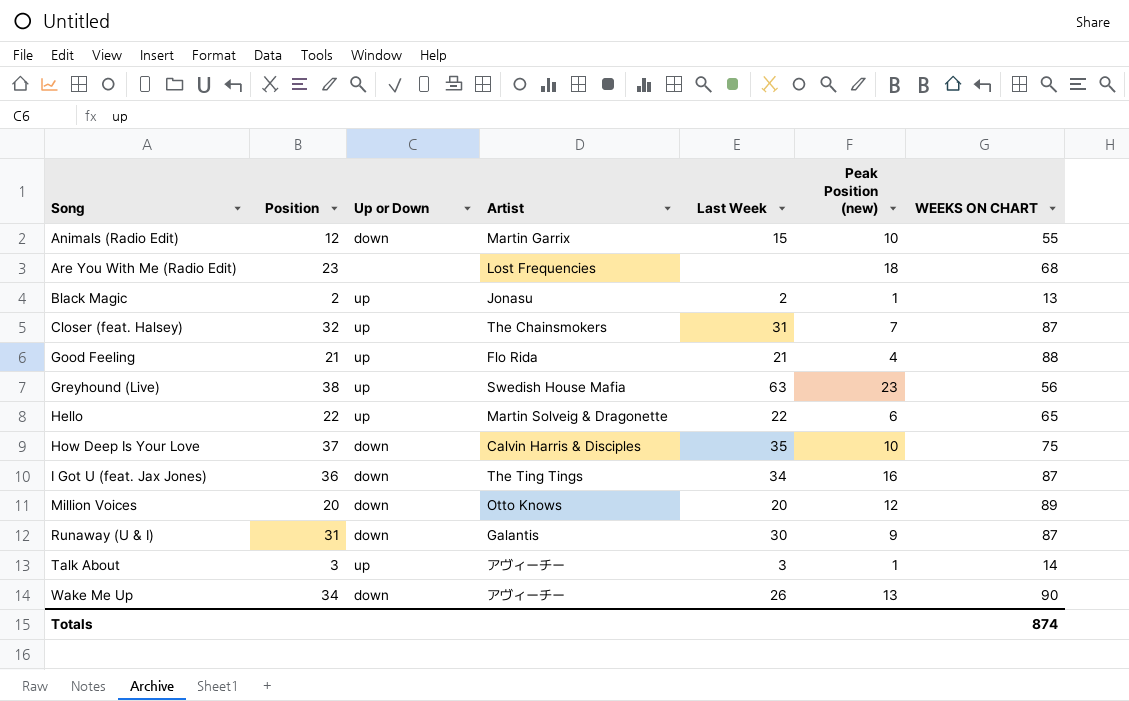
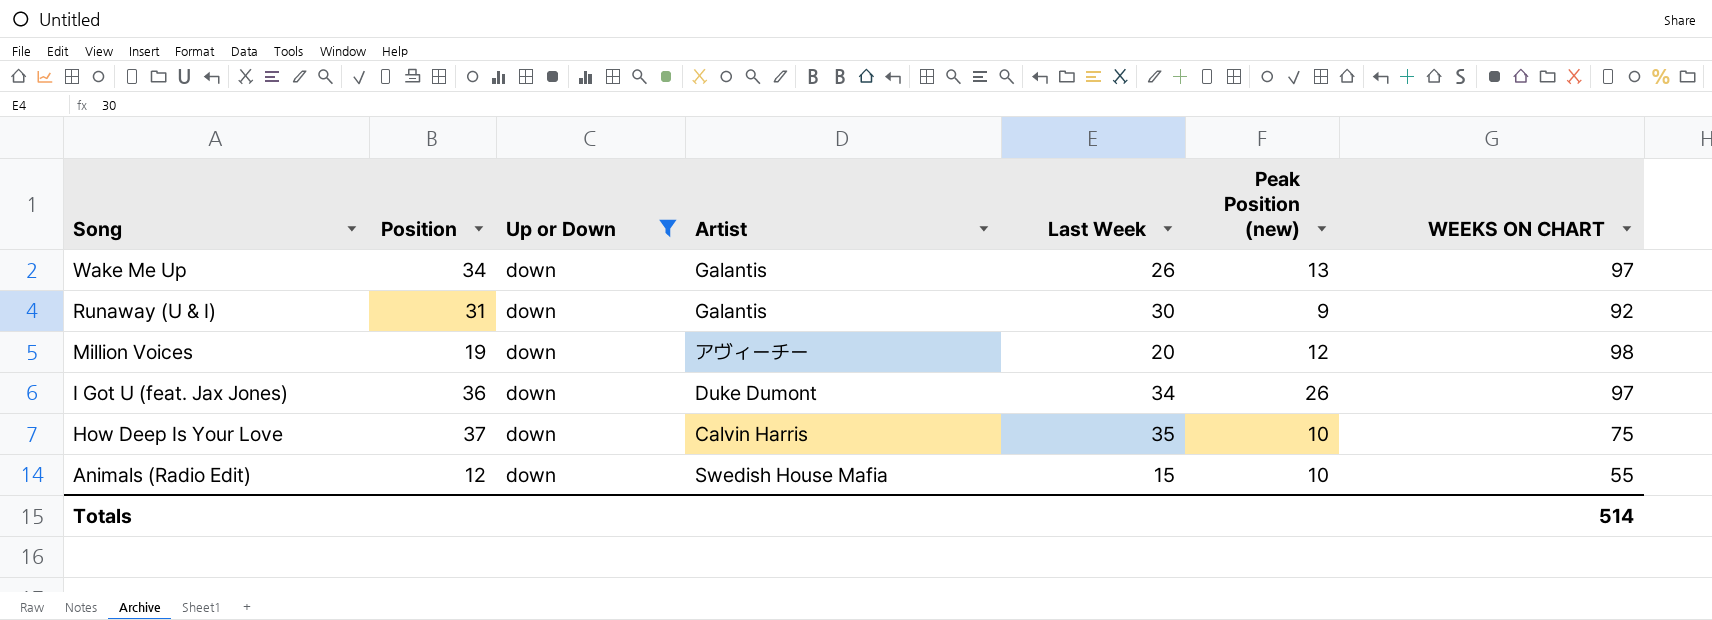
filter: none -> Up or Down = down
row order: Song ascending -> Song descending
Wake Me Up | Artist: アヴィーチー -> Galantis
Wake Me Up | WEEKS ON CHART: 90 -> 97
Runaway (U & I) | WEEKS ON CHART: 87 -> 92
Million Voices | Position: 20 -> 19
Million Voices | Artist: Otto Knows -> アヴィーチー
Million Voices | WEEKS ON CHART: 89 -> 98
I Got U (feat. Jax Jones) | Artist: The Ting Tings -> Duke Dumont
I Got U (feat. Jax Jones) | Peak Position (new): 16 -> 26
I Got U (feat. Jax Jones) | WEEKS ON CHART: 87 -> 97
How Deep Is Your Love | Artist: Calvin Harris & Disciples -> Calvin Harris
Animals (Radio Edit) | Artist: Martin Garrix -> Swedish House Mafia
Totals | WEEKS ON CHART: 874 -> 514

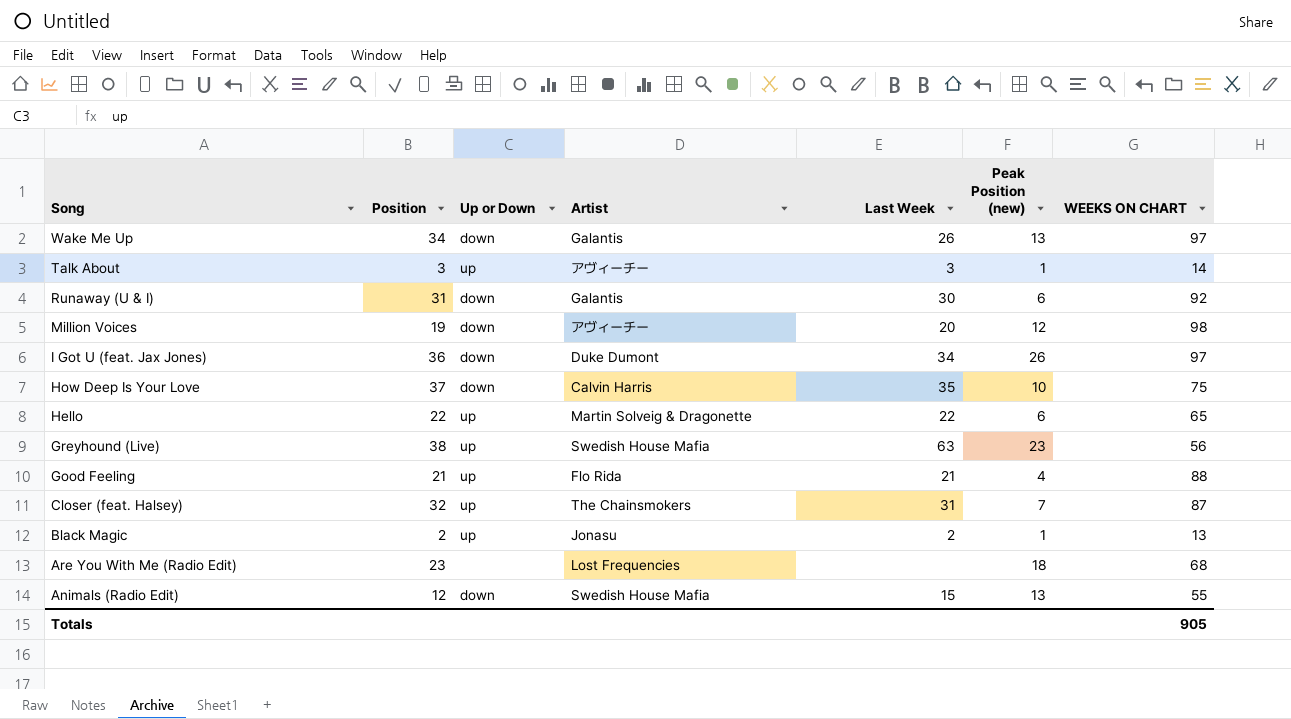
filter: Up or Down = down -> none
Runaway (U & I) | Peak Position (new): 9 -> 6
Animals (Radio Edit) | Peak Position (new): 10 -> 13
Totals | WEEKS ON CHART: 514 -> 905

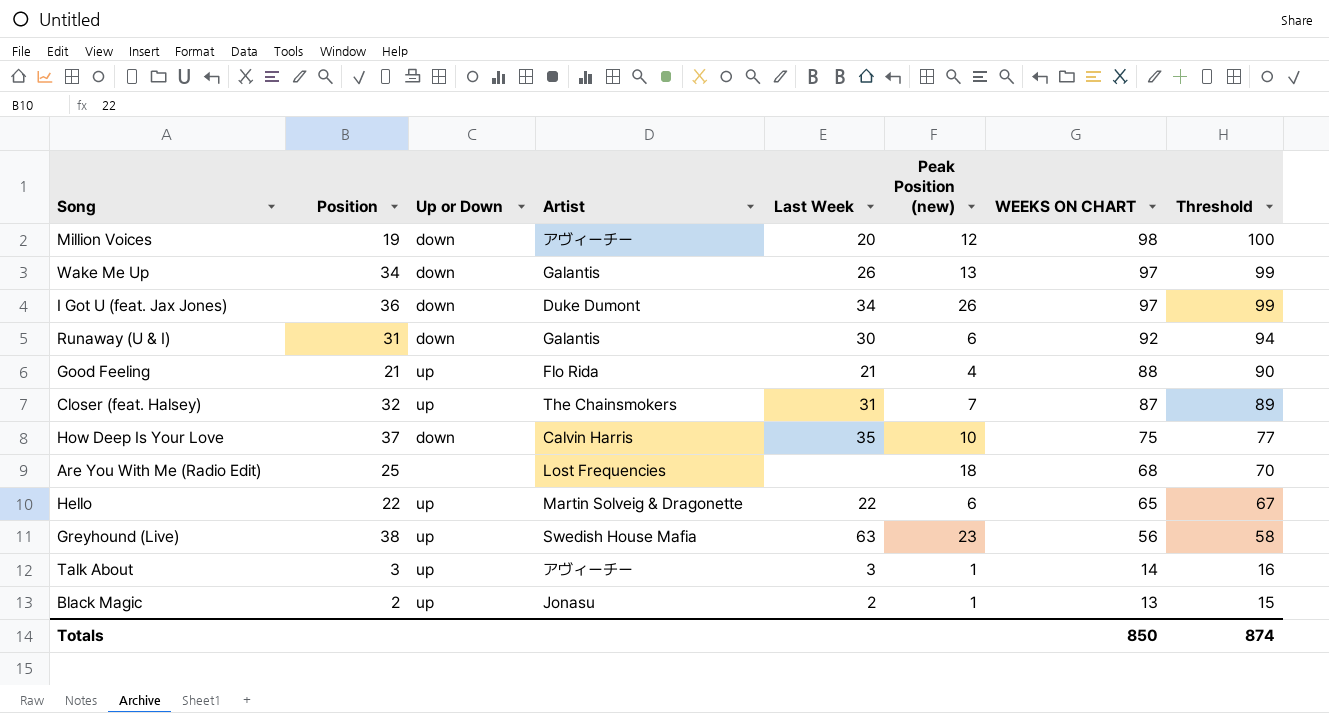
row order: Song descending -> WEEKS ON CHART descending
column Threshold | formula: none -> [WEEKS ON CHART] + 2
row Animals (Radio Edit): 12 | down | Swedish House Mafia | 15 | 13 | 55 -> none
Are You With Me (Radio Edit) | Position: 23 -> 25
Totals | WEEKS ON CHART: 905 -> 850

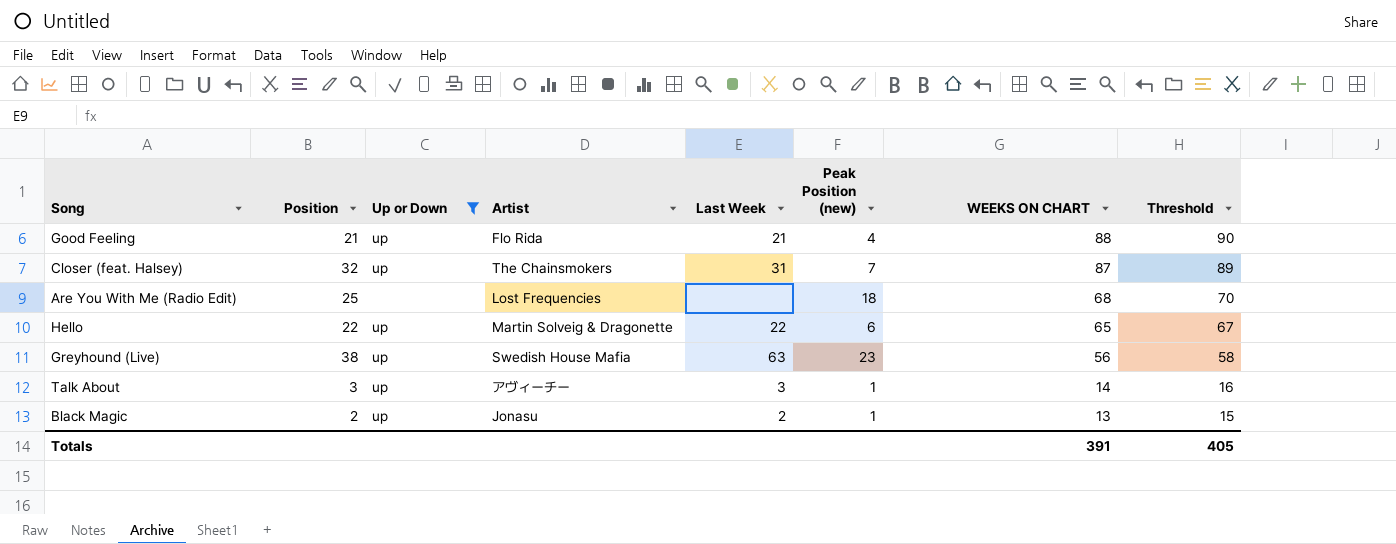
filter: none -> Up or Down != down
Totals | WEEKS ON CHART: 850 -> 391
Totals | Threshold: 874 -> 405

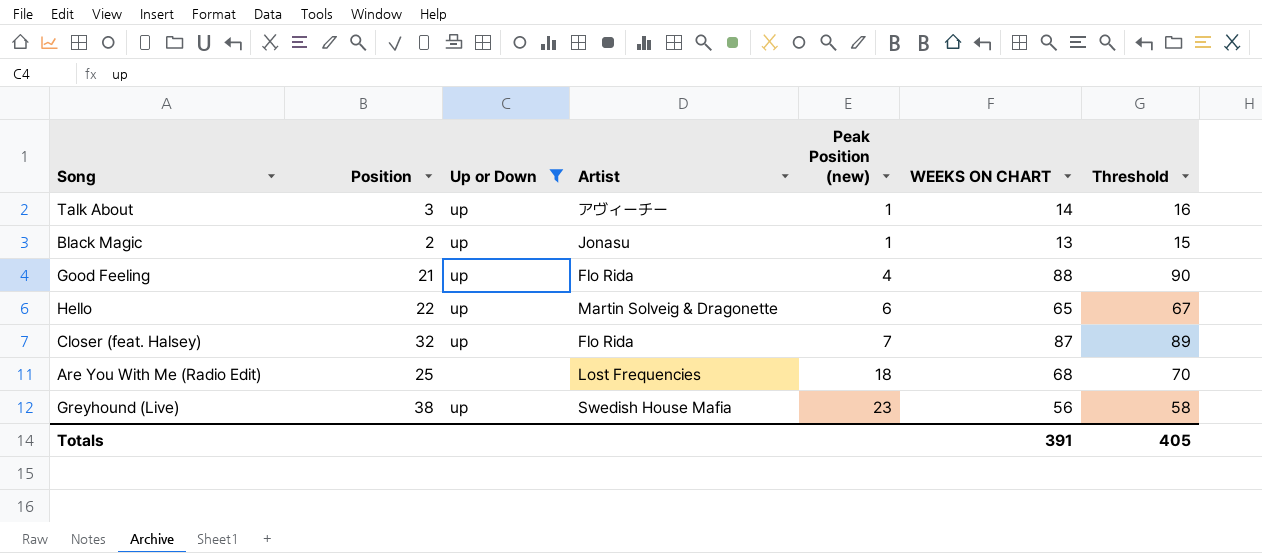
row order: WEEKS ON CHART descending -> Peak Position (new) ascending
column Last Week | position: 5 -> none
Closer (feat. Halsey) | Artist: The Chainsmokers -> Flo Rida

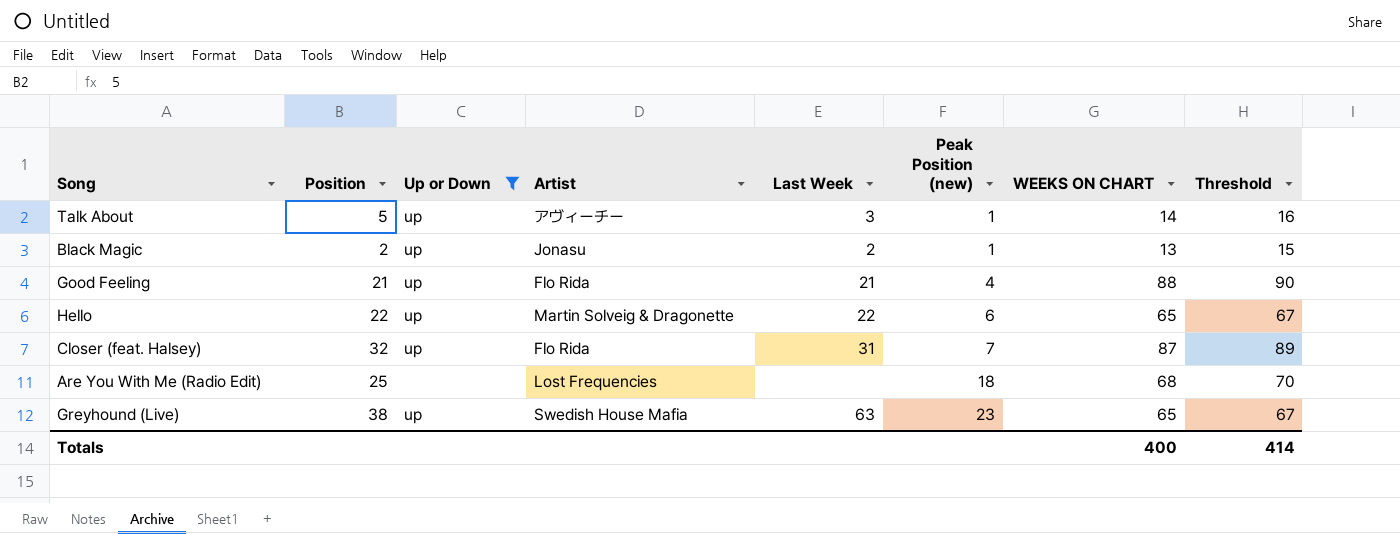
column Last Week | position: none -> 5
Talk About | Position: 3 -> 5
Greyhound (Live) | WEEKS ON CHART: 56 -> 65
Greyhound (Live) | Threshold: 58 -> 67
Totals | WEEKS ON CHART: 391 -> 400
Totals | Threshold: 405 -> 414

